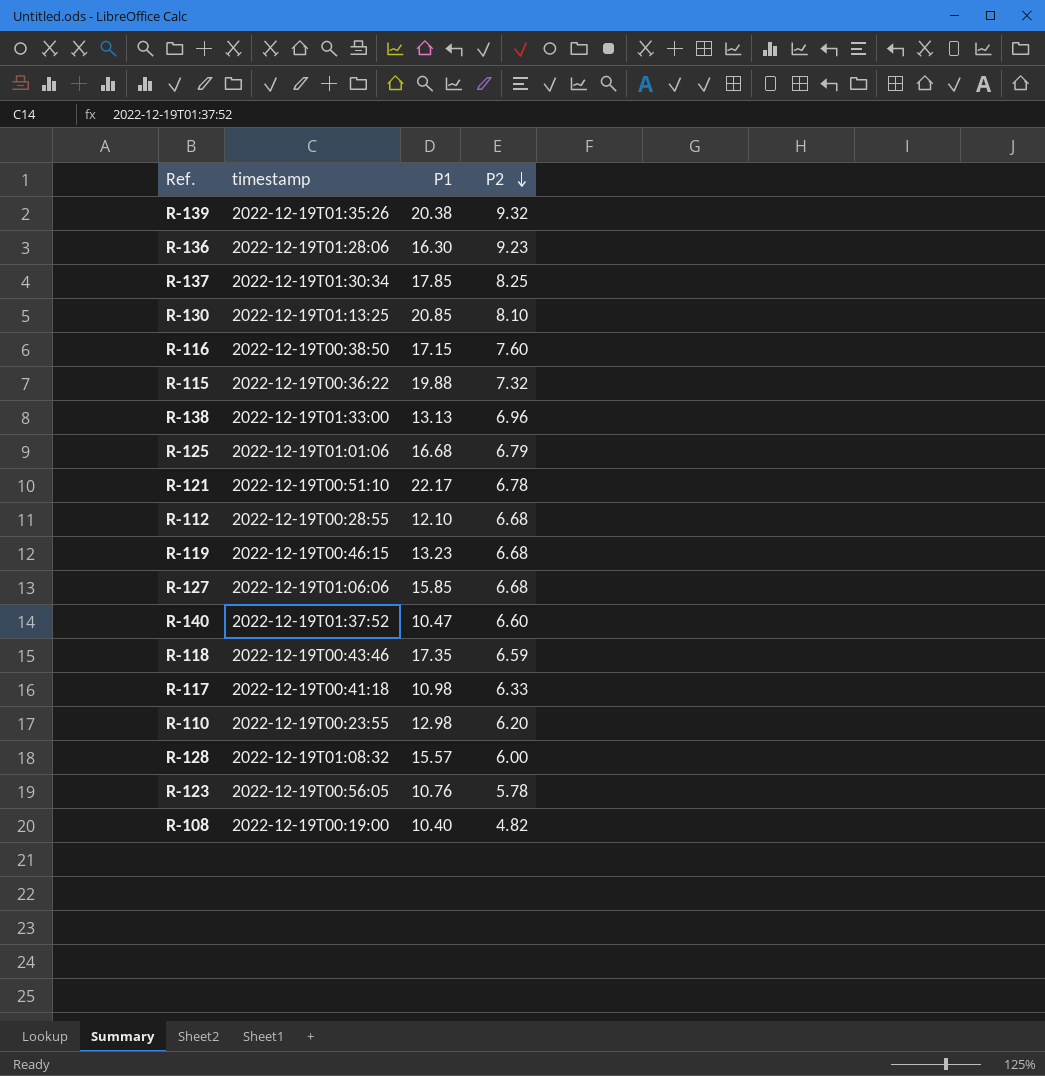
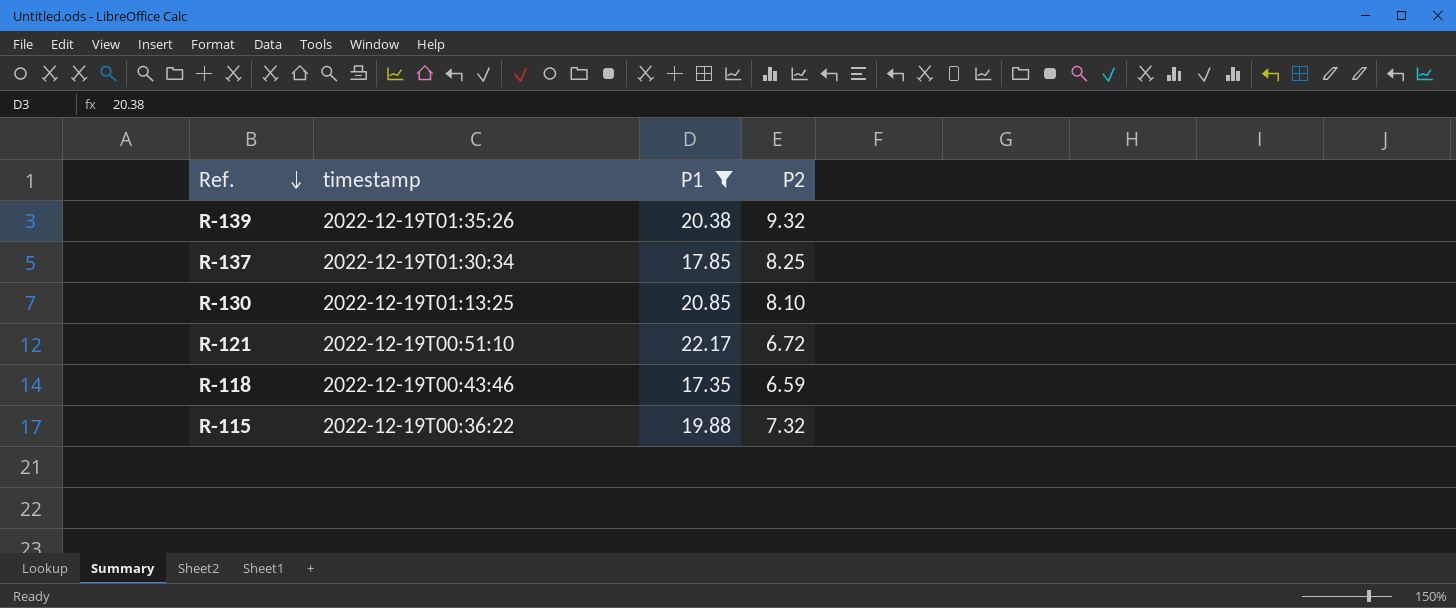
filter: none -> P1 >= 17.35
row order: P2 descending -> Ref. descending
R-121 | P2: 6.78 -> 6.72

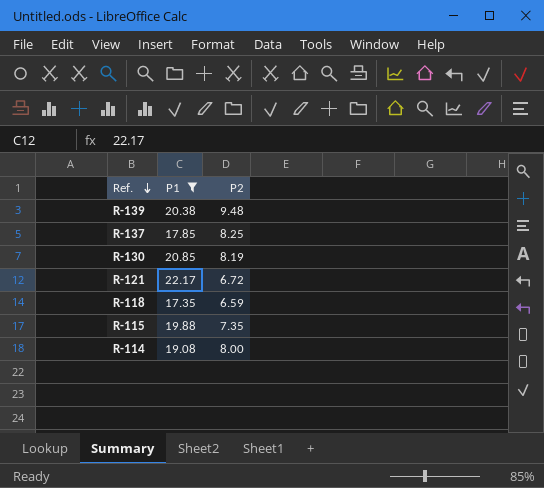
column timestamp | position: 2 -> none
R-139 | P2: 9.32 -> 9.48
R-130 | P2: 8.10 -> 8.19
R-115 | P2: 7.32 -> 7.35
row R-114: none -> 19.08 | 8.00

